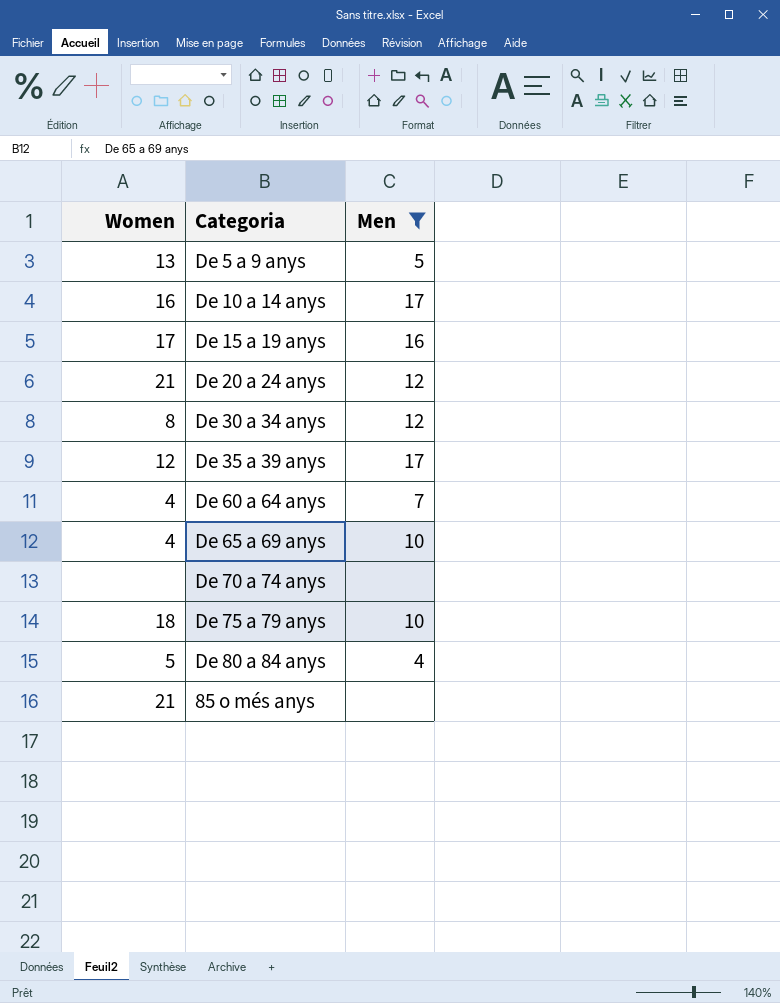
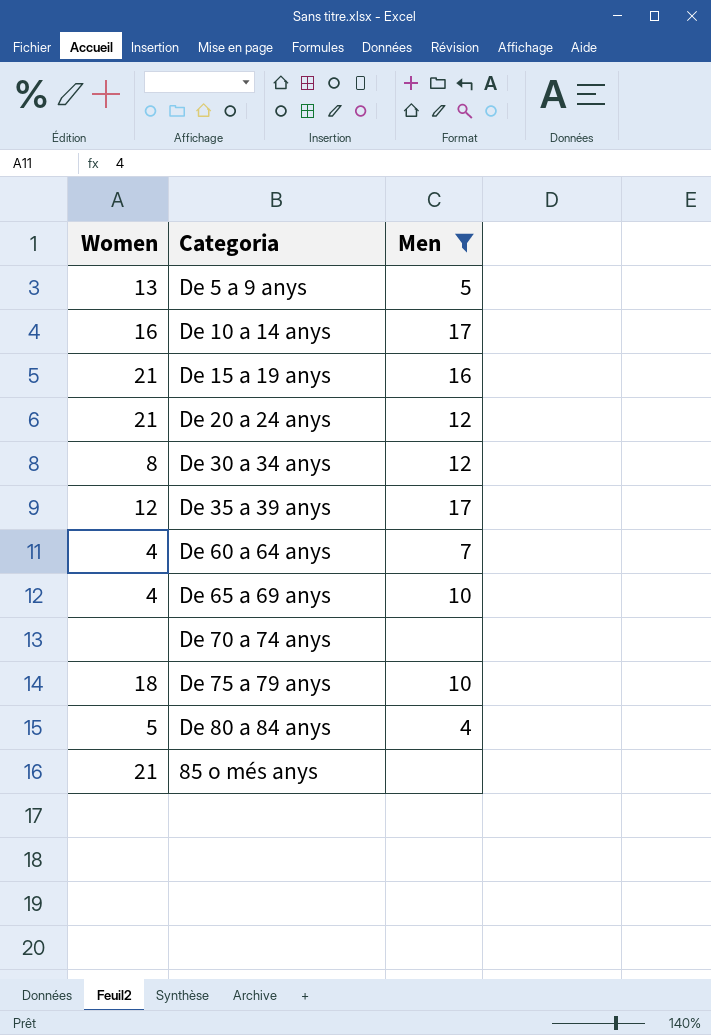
De 15 a 19 anys | Women: 17 -> 21

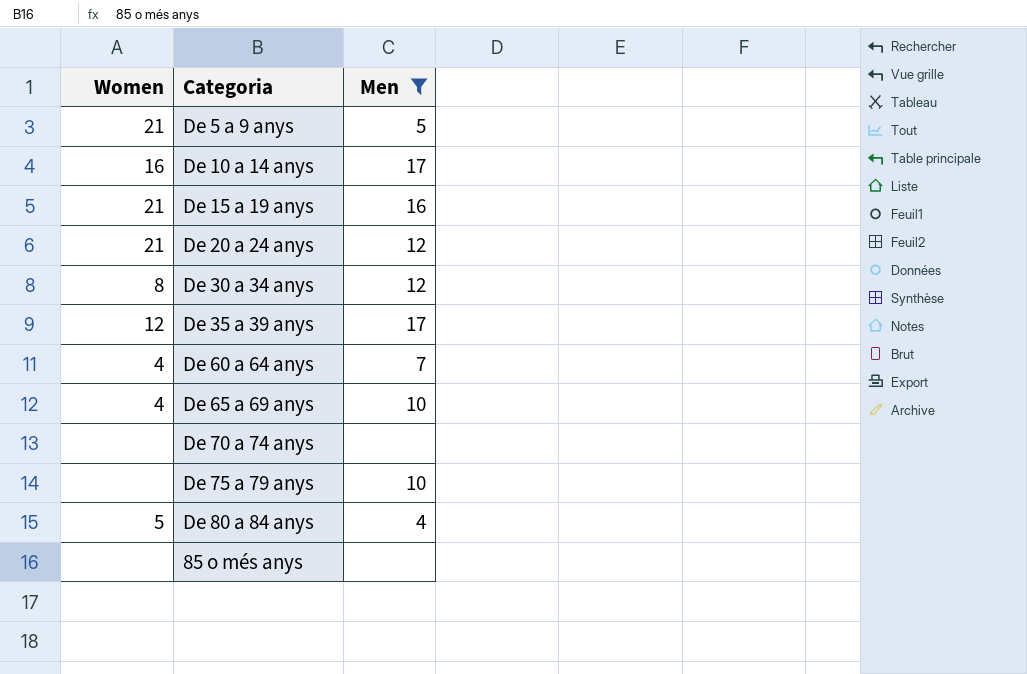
De 5 a 9 anys | Women: 13 -> 21
De 75 a 79 anys | Women: 18 -> none
85 o més anys | Women: 21 -> none

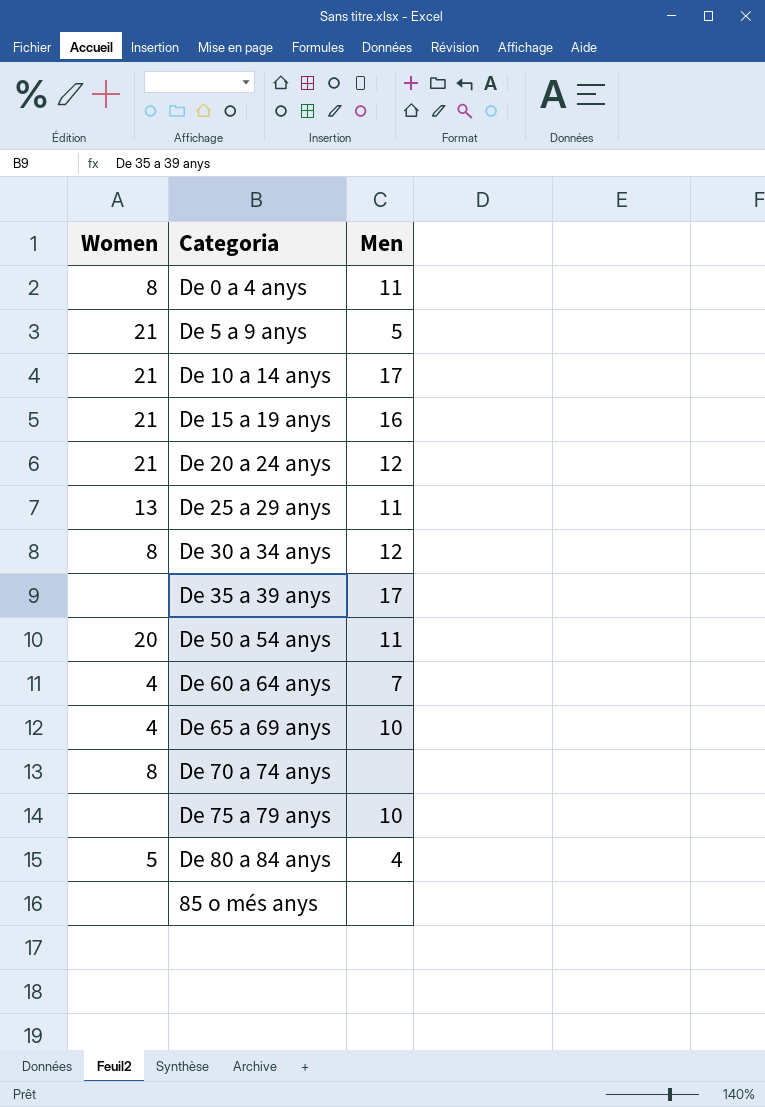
filter: Men != 11 -> none
De 10 a 14 anys | Women: 16 -> 21
De 35 a 39 anys | Women: 12 -> none
De 70 a 74 anys | Women: none -> 8

